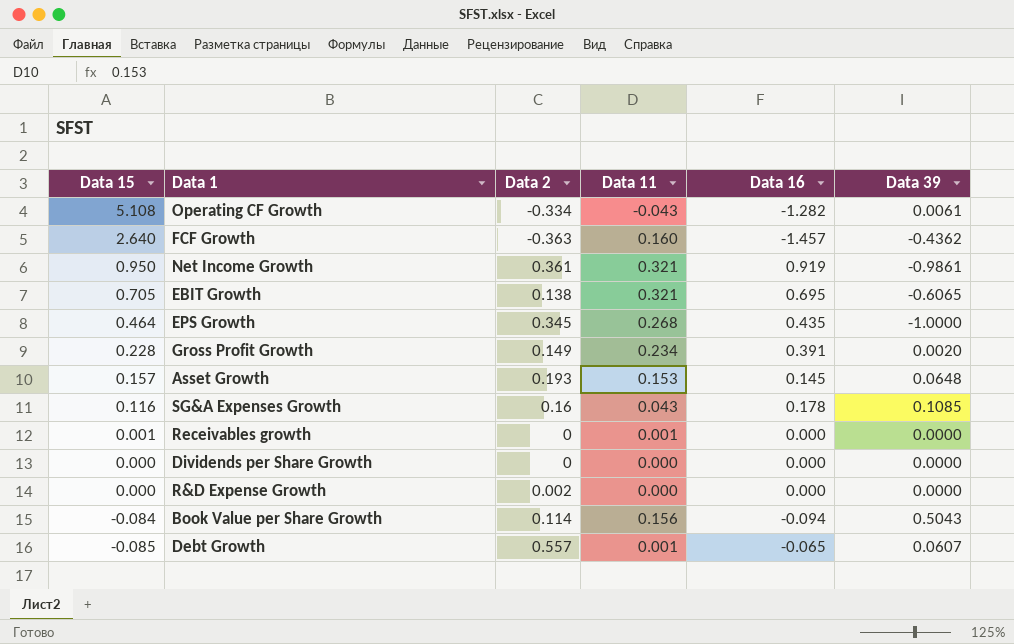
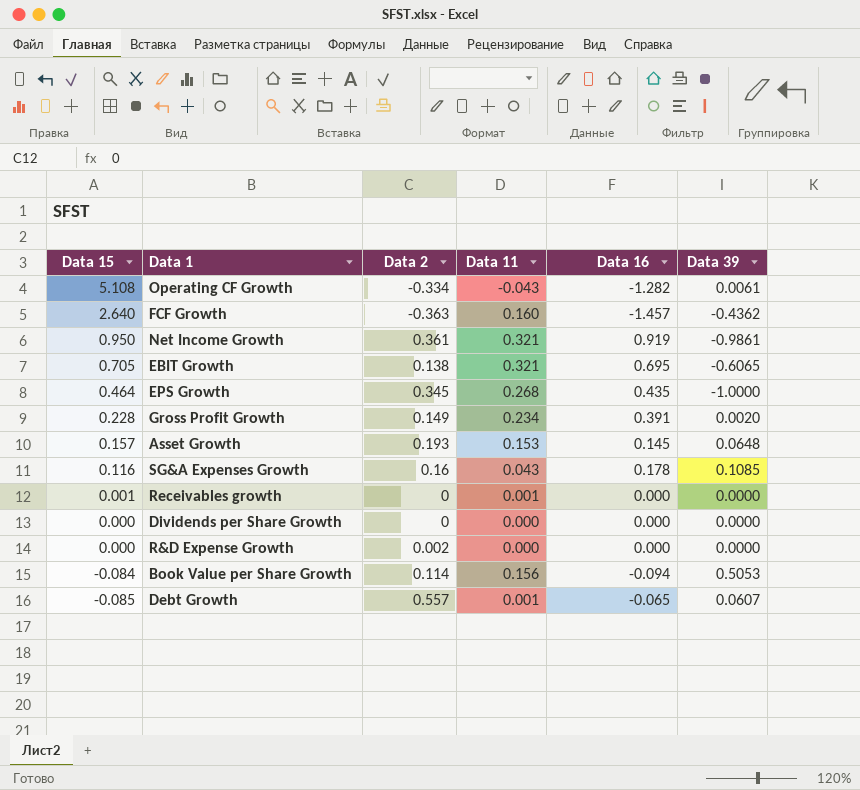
Book Value per Share Growth | Data 39: 0.5043 -> 0.5053

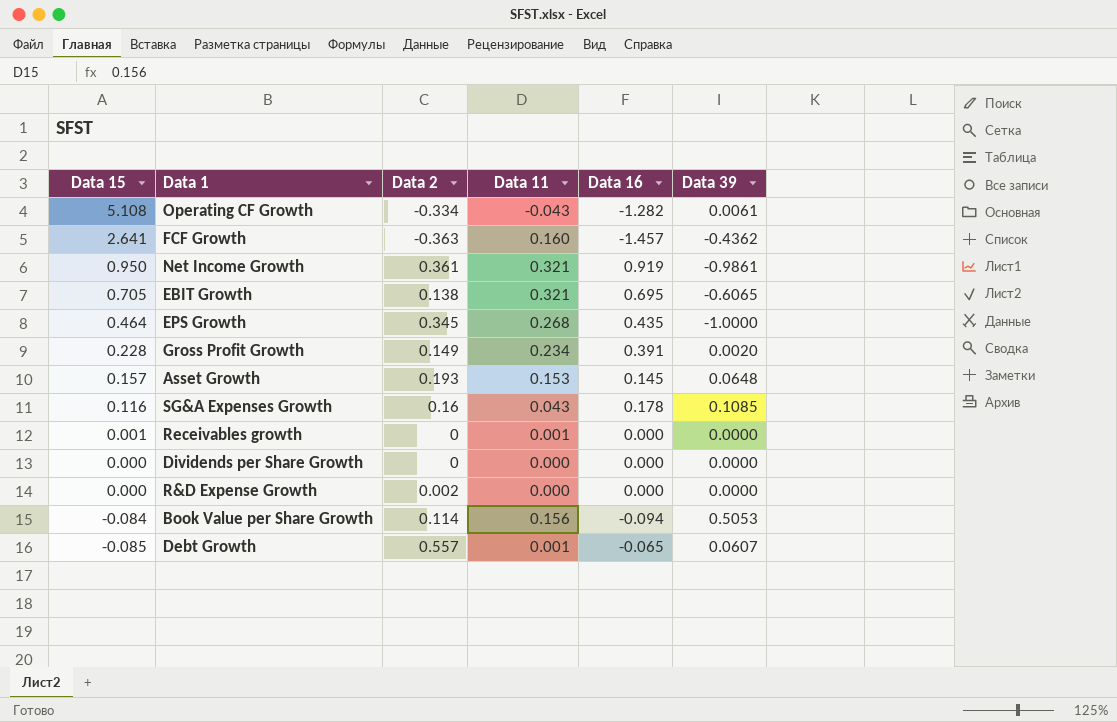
FCF Growth | Data 15: 2.640 -> 2.641

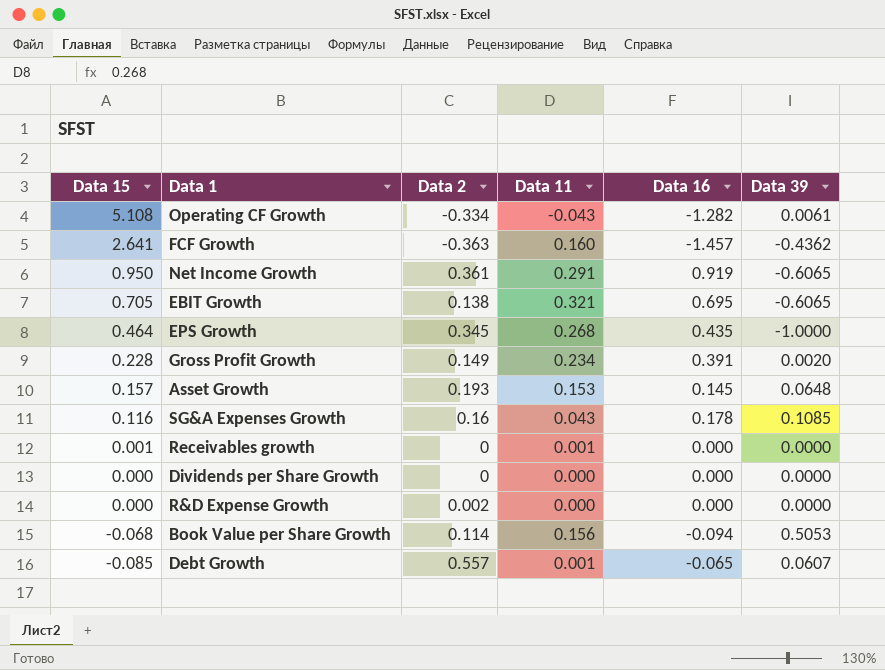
Net Income Growth | Data 11: 0.321 -> 0.291
Net Income Growth | Data 39: -0.9861 -> -0.6065
Book Value per Share Growth | Data 15: -0.084 -> -0.068

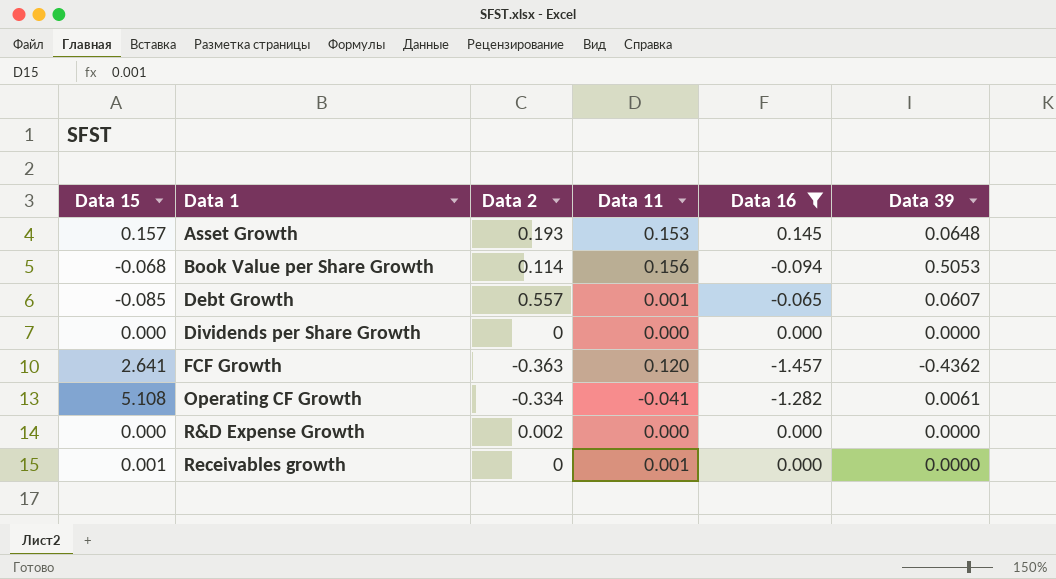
filter: none -> Data 16 <= 0.145
row order: Data 15 descending -> Data 1 ascending
FCF Growth | Data 11: 0.160 -> 0.120
Operating CF Growth | Data 11: -0.043 -> -0.041

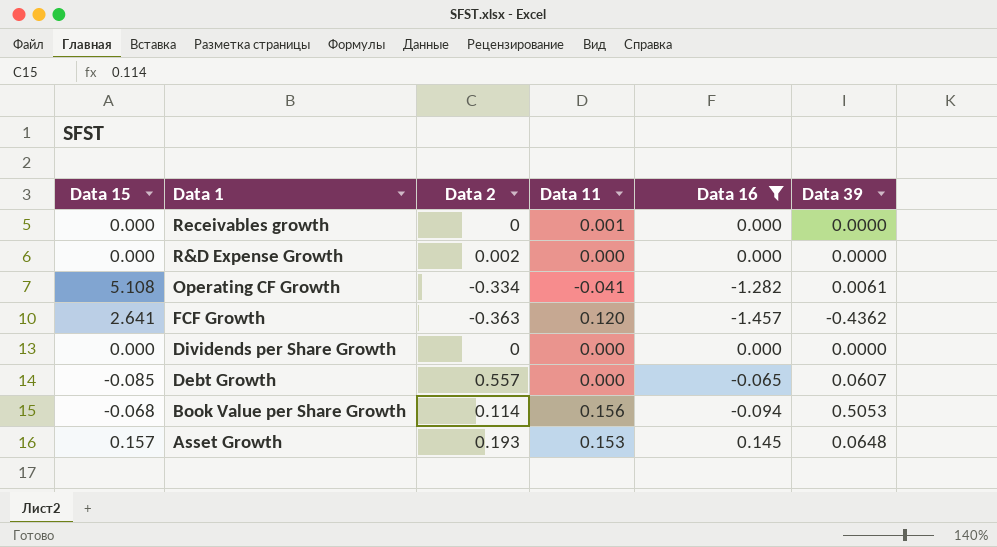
row order: Data 1 ascending -> Data 1 descending
Receivables growth | Data 15: 0.001 -> 0.000
Debt Growth | Data 11: 0.001 -> 0.000

